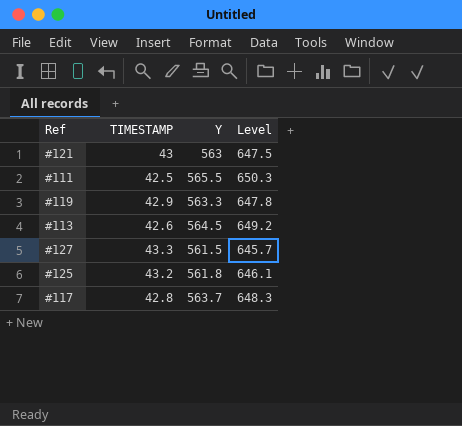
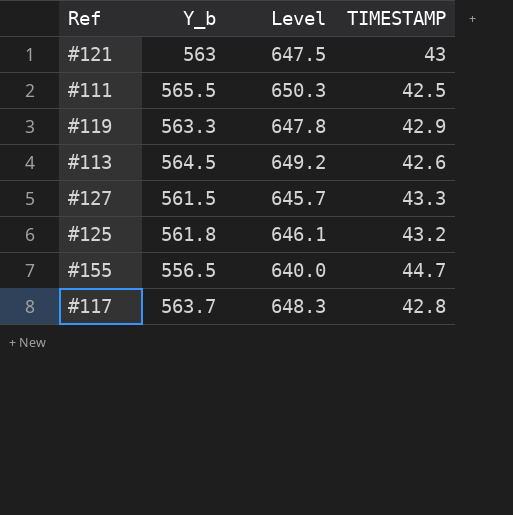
column name: Y -> Y_b
column TIMESTAMP | position: 2 -> 4
row #155: none -> 556.5 | 640.0 | 44.7

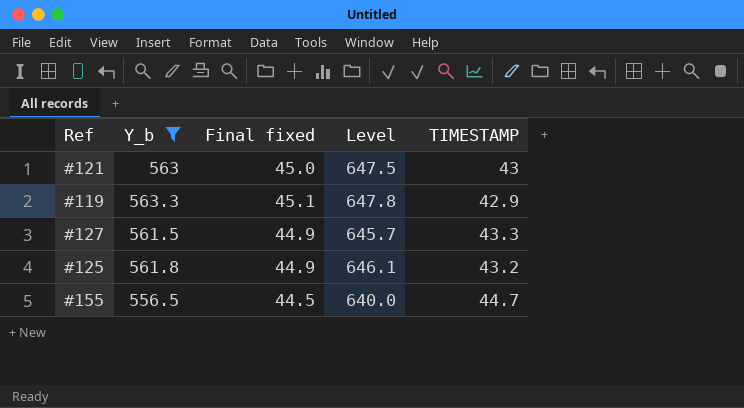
filter: none -> Y_b <= 563.3
column Final fixed | formula: none -> [Y_b] * 0.08

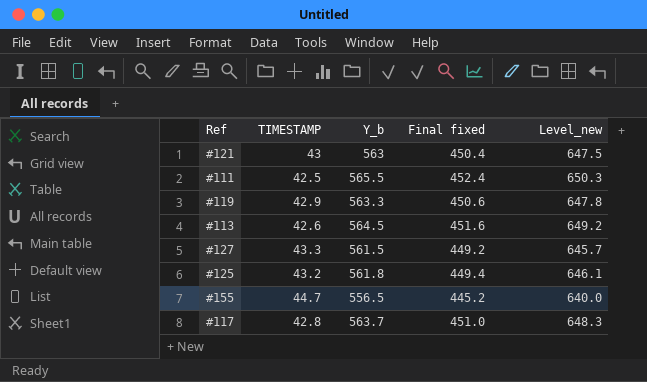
filter: Y_b <= 563.3 -> none
column TIMESTAMP | position: 5 -> 2
column Final fixed | formula: [Y_b] * 0.08 -> [Y_b] * 0.8
column name: Level -> Level_new

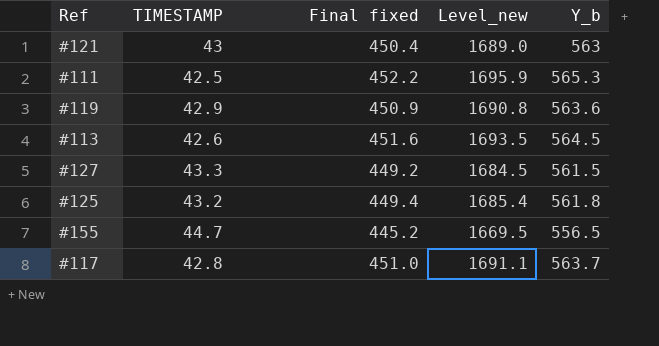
column Level_new | formula: [Y_b] * 1.15 -> [Y_b] * 3
column Y_b | position: 3 -> 5
#111 | Final fixed: 452.4 -> 452.2
#111 | Y_b: 565.5 -> 565.3
#119 | Final fixed: 450.6 -> 450.9
#119 | Y_b: 563.3 -> 563.6

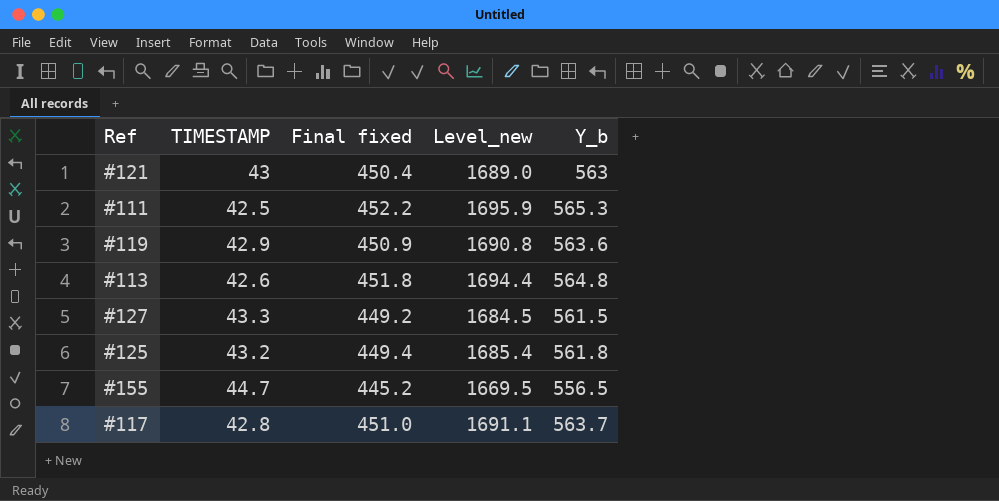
#113 | Final fixed: 451.6 -> 451.8
#113 | Level_new: 1693.5 -> 1694.4
#113 | Y_b: 564.5 -> 564.8

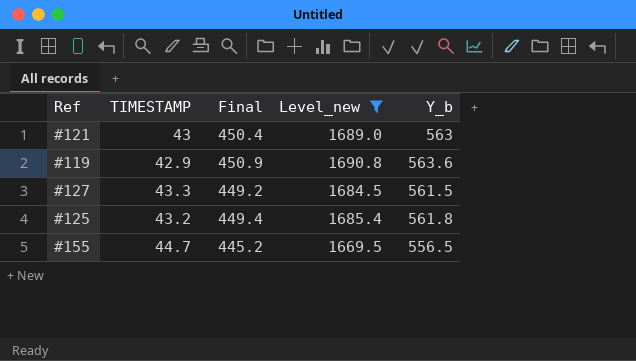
filter: none -> Level_new <= 1690.8
column name: Final fixed -> Final

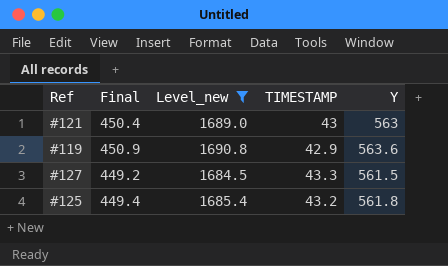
column TIMESTAMP | position: 2 -> 4
column name: Y_b -> Y
row #155: 44.7 | 445.2 | 1669.5 | 556.5 -> none

